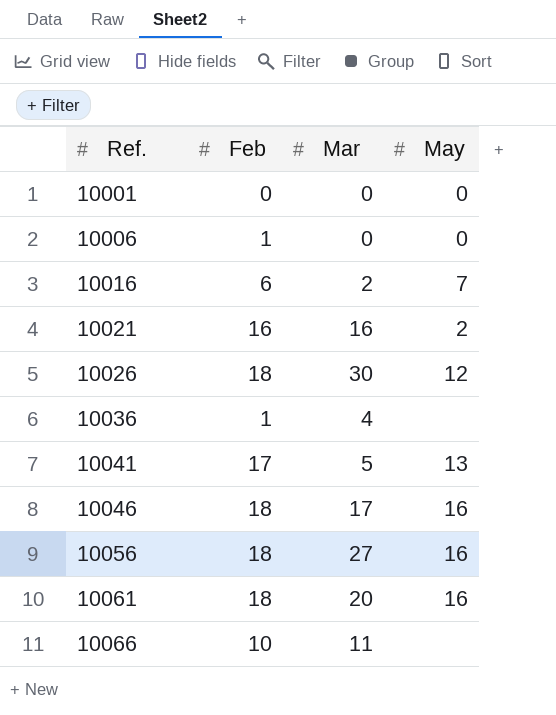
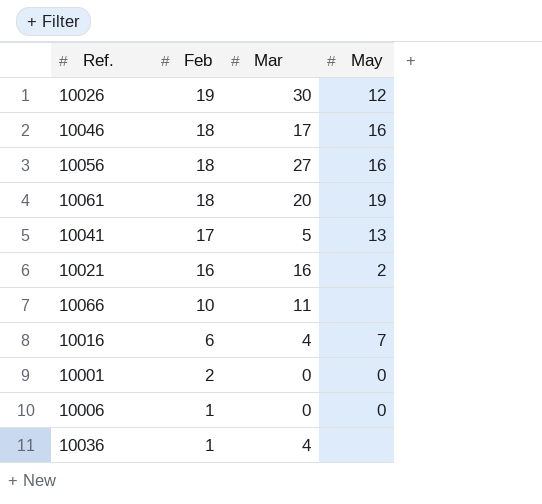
row order: Ref. ascending -> Feb descending
10026 | Feb: 18 -> 19
10061 | May: 16 -> 19
10016 | Mar: 2 -> 4
10001 | Feb: 0 -> 2

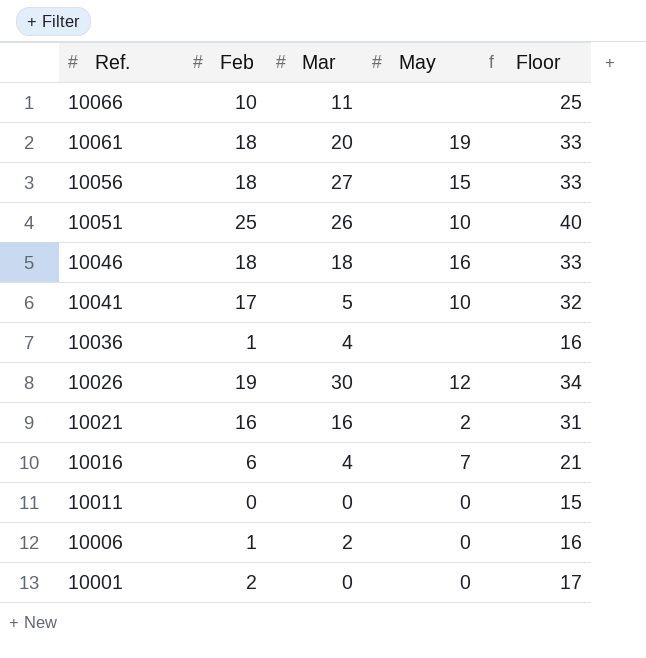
row order: Feb descending -> Ref. descending
column Floor | formula: none -> [Feb] + 15
10056 | May: 16 -> 15
row 10051: none -> 25 | 26 | 10 | 40
10046 | Mar: 17 -> 18
10041 | May: 13 -> 10
row 10011: none -> 0 | 0 | 0 | 15
10006 | Mar: 0 -> 2

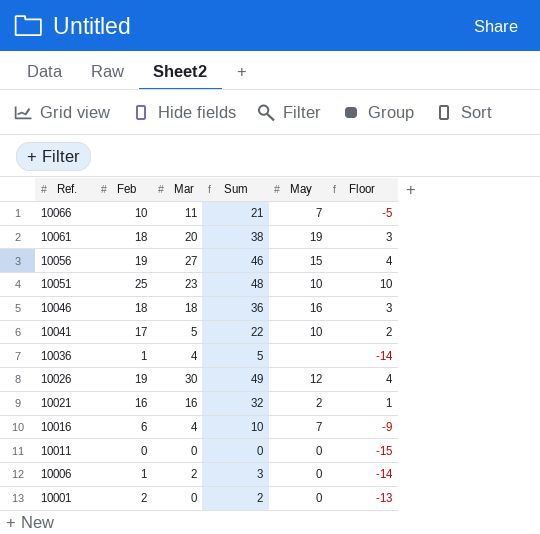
column Sum | formula: none -> [Feb] + [Mar]
column Floor | formula: [Feb] + 15 -> [Feb] - 15
10066 | May: none -> 7
10056 | Feb: 18 -> 19
10051 | Mar: 26 -> 23

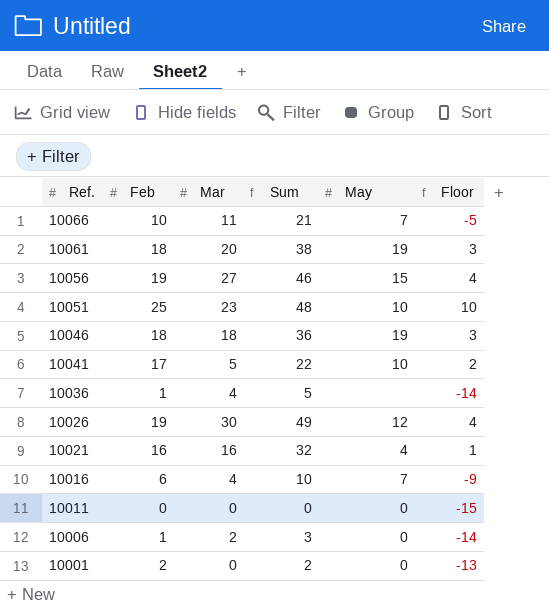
10046 | May: 16 -> 19
10021 | May: 2 -> 4

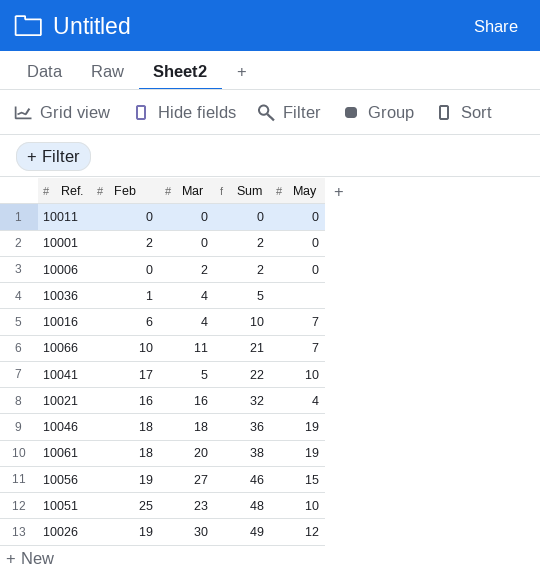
row order: Ref. descending -> Sum ascending
column Floor | formula: [Feb] - 15 -> none
10006 | Feb: 1 -> 0
10006 | Sum: 3 -> 2

